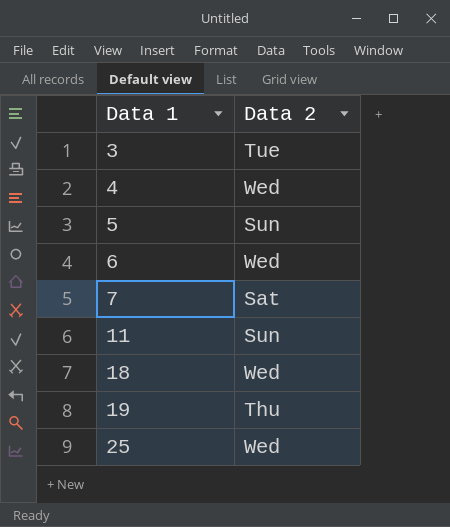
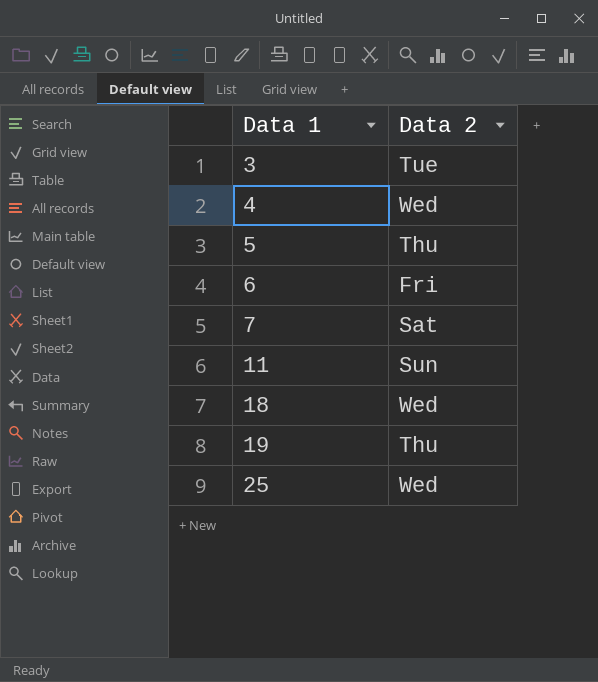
5 | Data 2: Sun -> Thu
6 | Data 2: Wed -> Fri

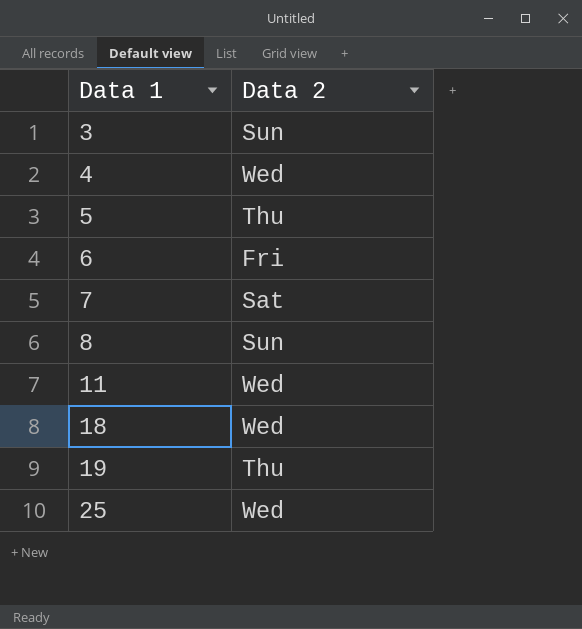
3 | Data 2: Tue -> Sun
row 8: none -> Sun
11 | Data 2: Sun -> Wed

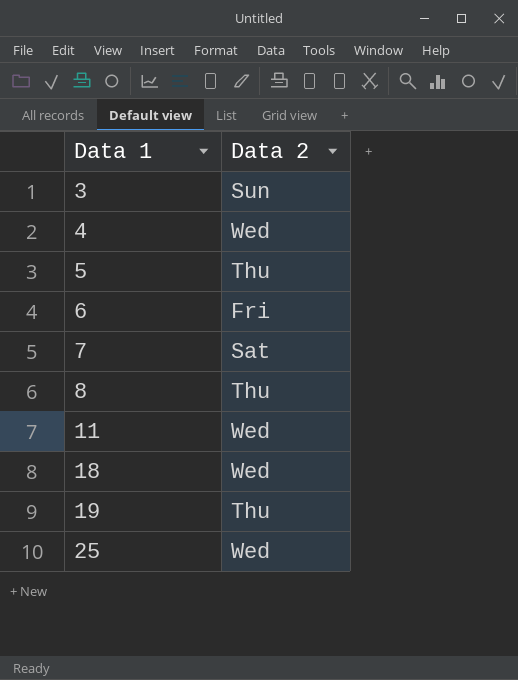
8 | Data 2: Sun -> Thu

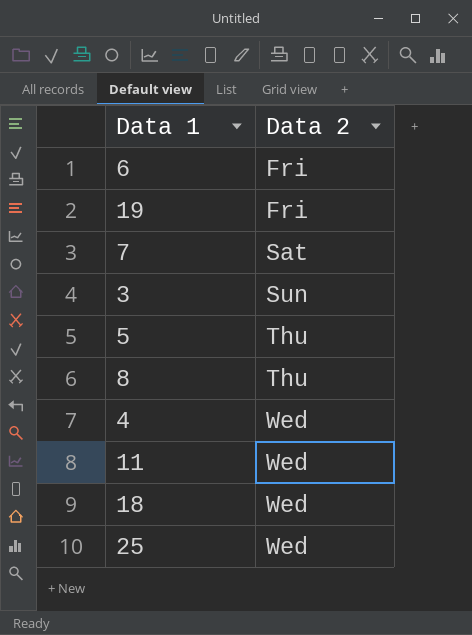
row order: Data 1 ascending -> Data 2 ascending
19 | Data 2: Thu -> Fri

